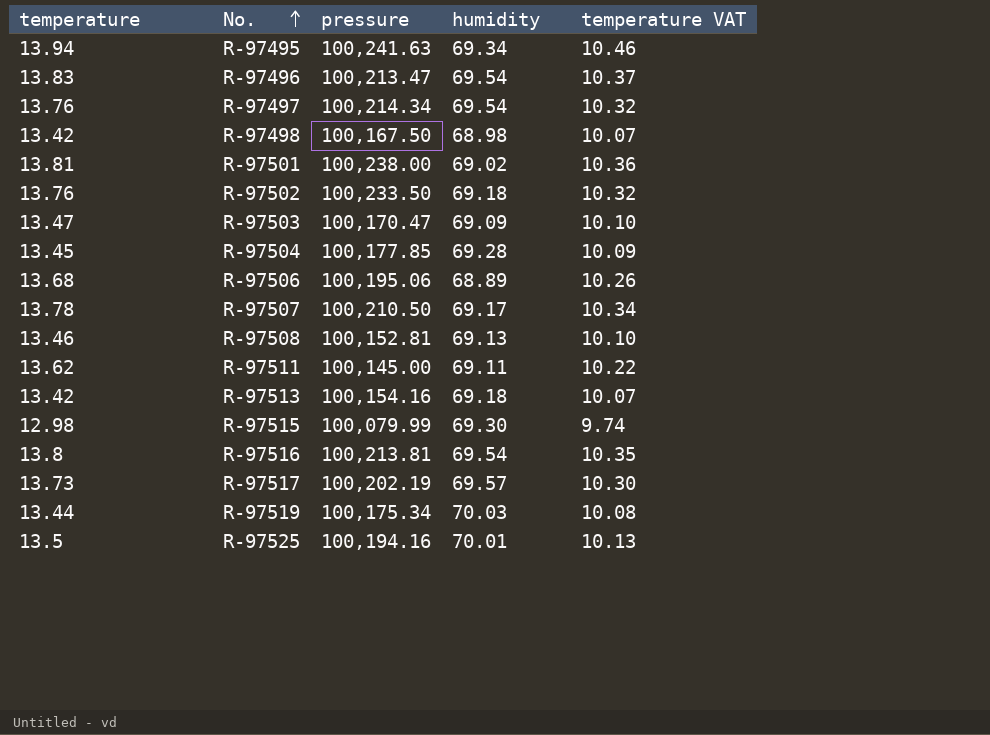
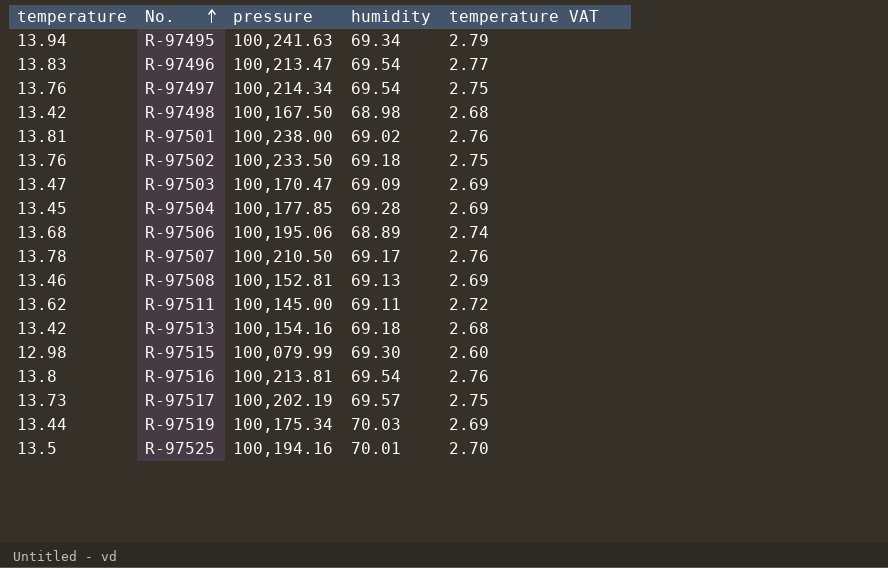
column temperature VAT | formula: [temperature] * 0.75 -> [temperature] * 0.2

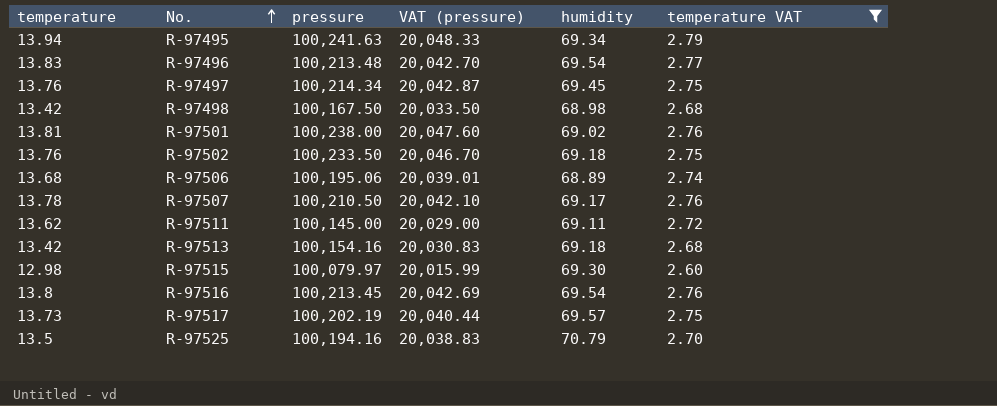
filter: none -> temperature VAT != 2.69
column VAT (pressure) | formula: none -> [pressure] * 0.2
R-97496 | pressure: 100,213.47 -> 100,213.48
R-97497 | humidity: 69.54 -> 69.45
R-97515 | pressure: 100,079.99 -> 100,079.97
R-97516 | pressure: 100,213.81 -> 100,213.45
R-97525 | humidity: 70.01 -> 70.79

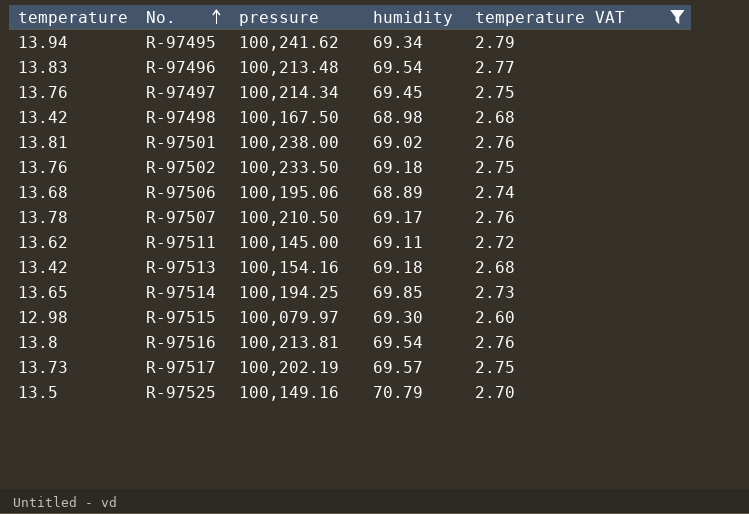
column VAT (pressure) | formula: [pressure] * 0.2 -> none
R-97495 | pressure: 100,241.63 -> 100,241.62
row R-97514: none -> 13.65 | 100,194.25 | 69.85 | 2.73
R-97516 | pressure: 100,213.45 -> 100,213.81
R-97525 | pressure: 100,194.16 -> 100,149.16

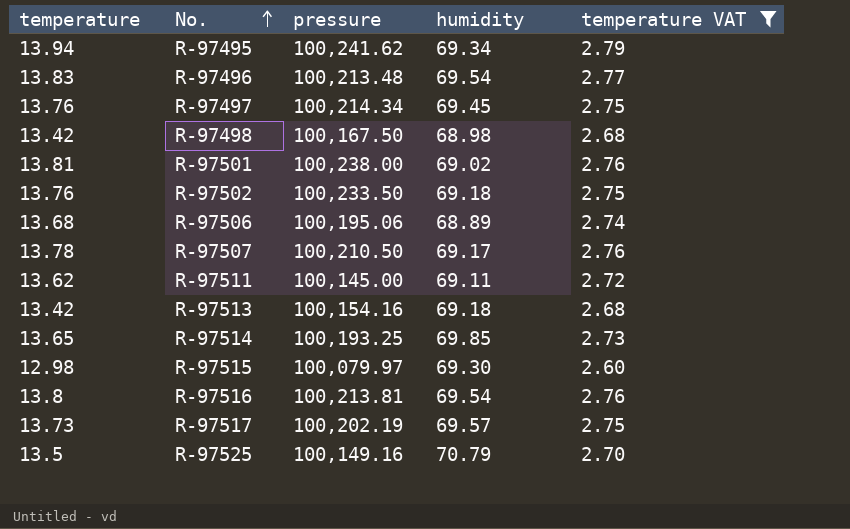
R-97514 | pressure: 100,194.25 -> 100,193.25

